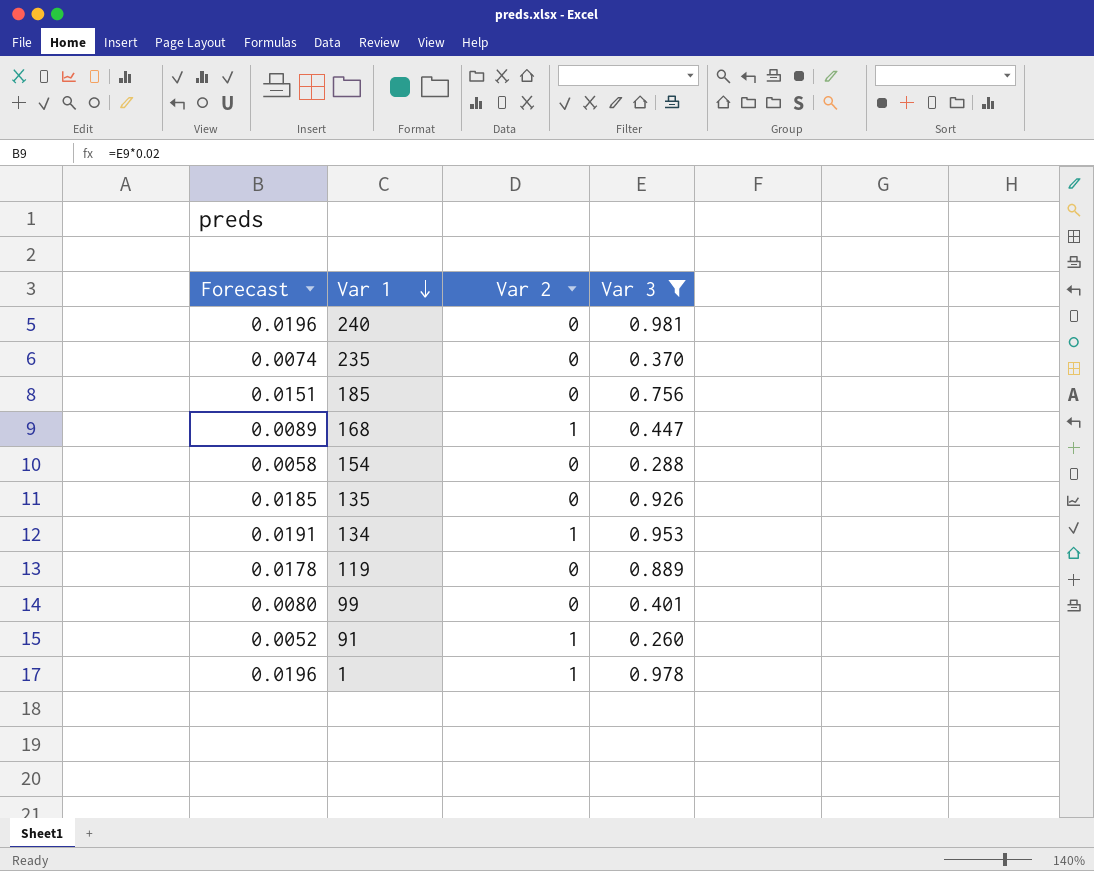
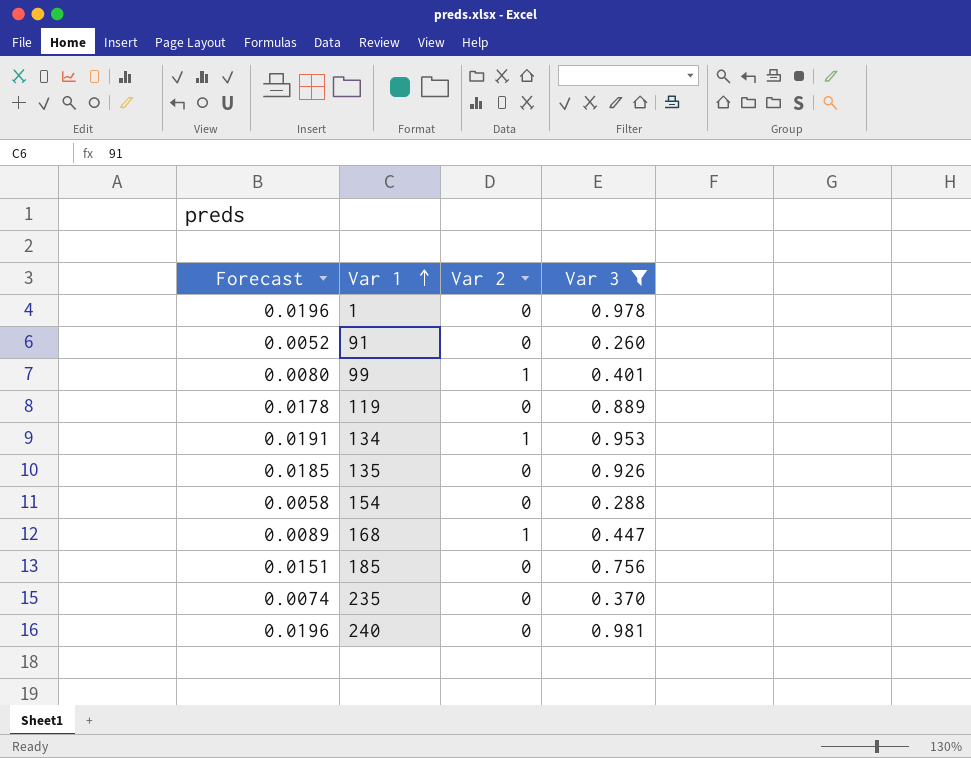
row order: Var 1 descending -> Var 1 ascending
1 | Var 2: 1 -> 0
91 | Var 2: 1 -> 0
99 | Var 2: 0 -> 1

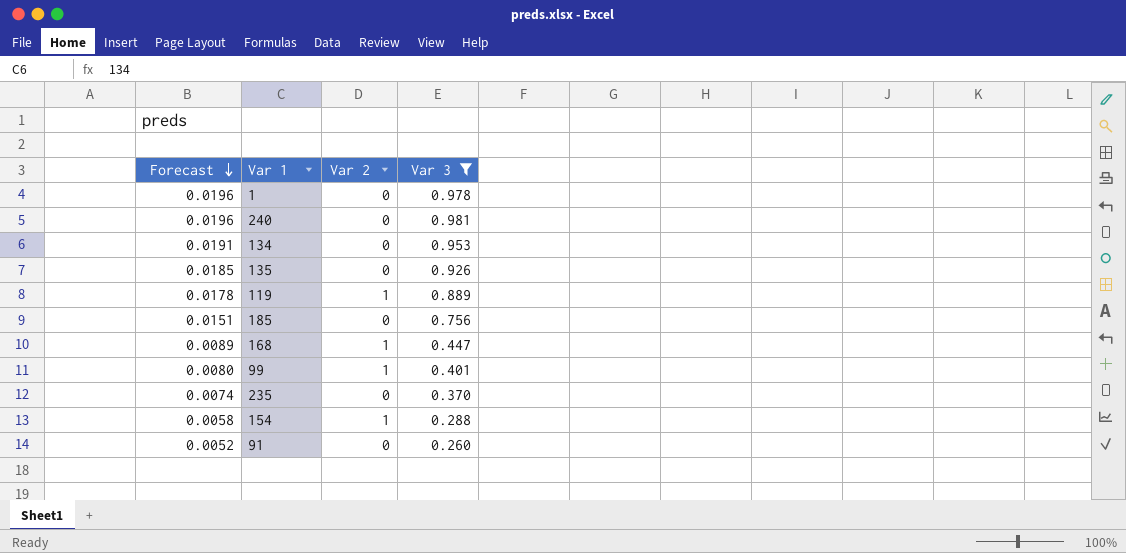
row order: Var 1 ascending -> Forecast descending
134 | Var 2: 1 -> 0
119 | Var 2: 0 -> 1
154 | Var 2: 0 -> 1

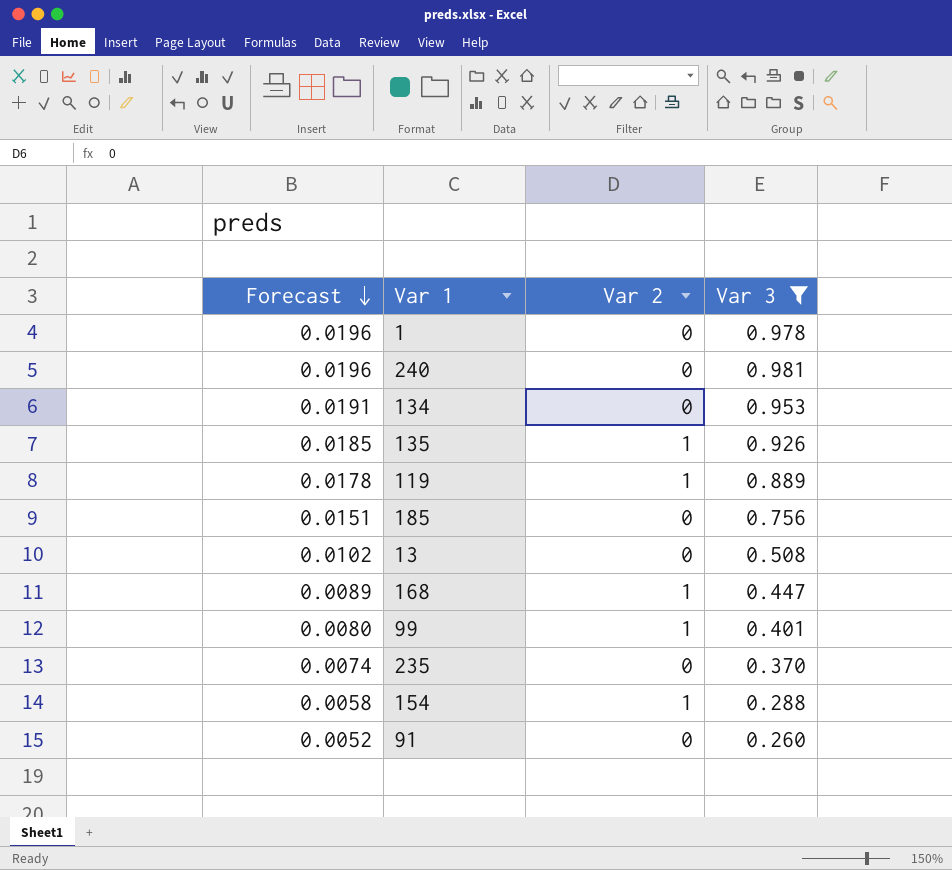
135 | Var 2: 0 -> 1
row 13: none -> 0.0102 | 0 | 0.508

